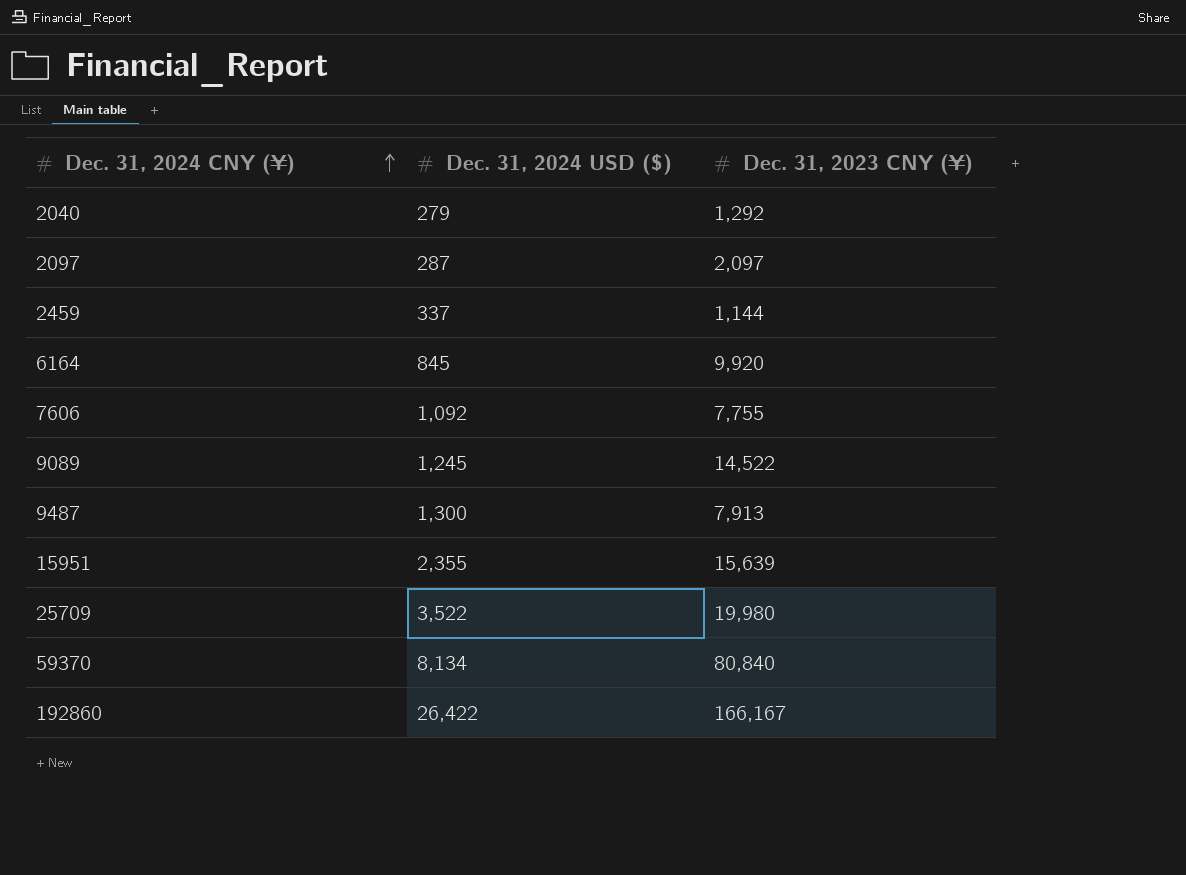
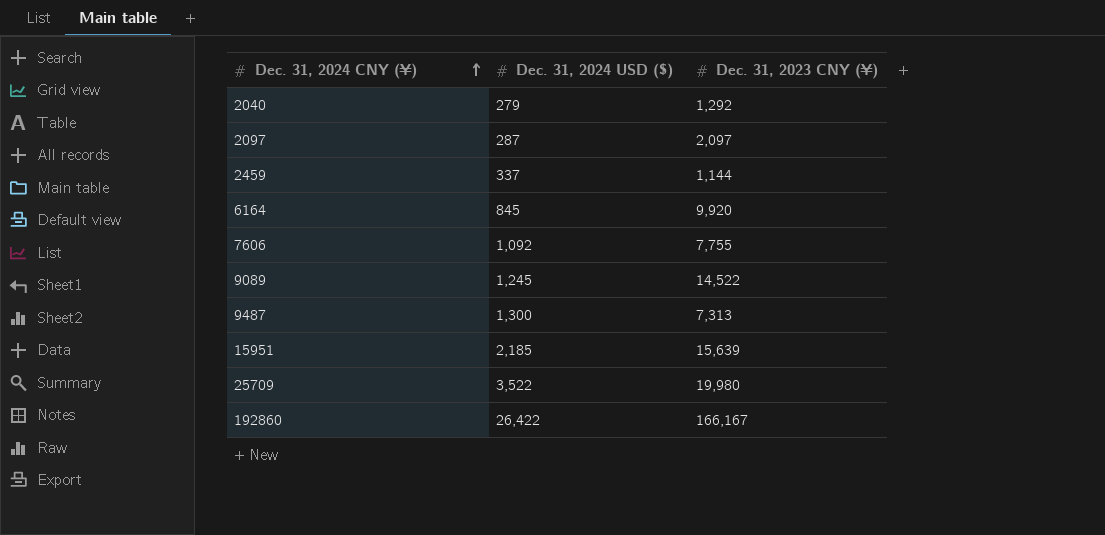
row 59370: 8,134 | 80,840 -> none
9487 | Dec. 31, 2023 CNY (¥): 7,913 -> 7,313
15951 | Dec. 31, 2024 USD ($): 2,355 -> 2,185

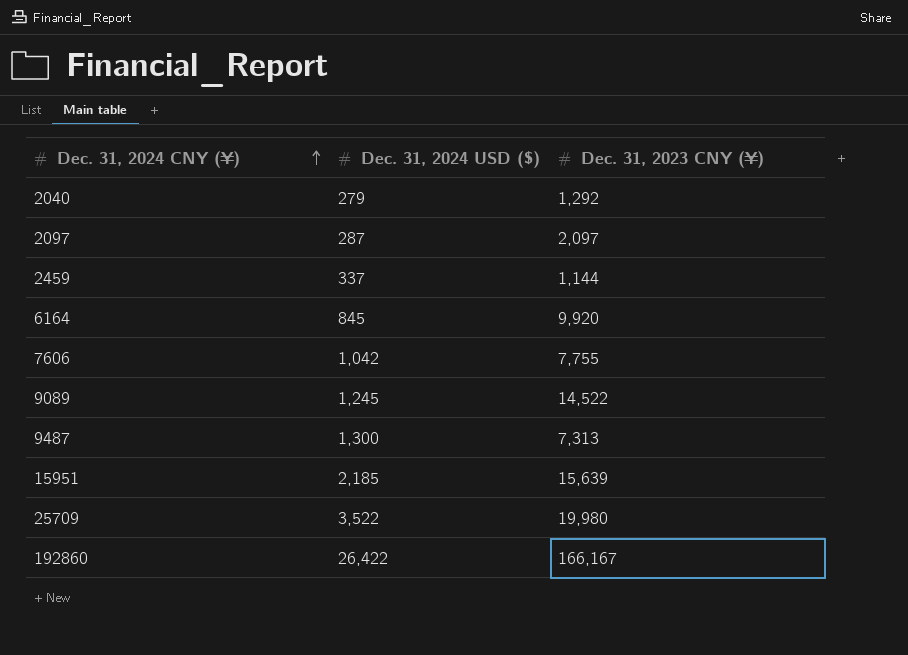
7606 | Dec. 31, 2024 USD ($): 1,092 -> 1,042

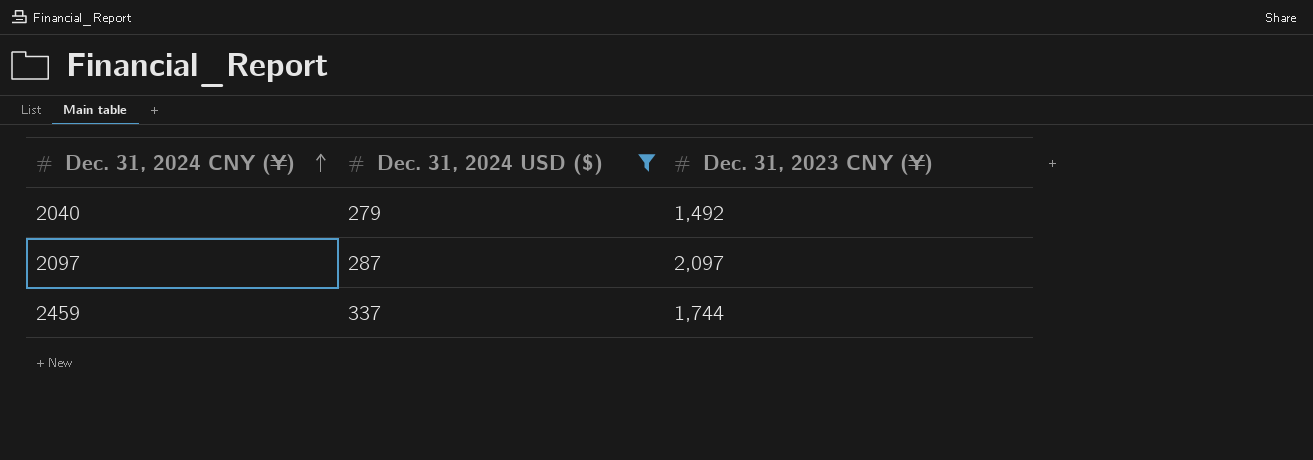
filter: none -> Dec. 31, 2024 USD ($) <= 337
2040 | Dec. 31, 2023 CNY (¥): 1,292 -> 1,492
2459 | Dec. 31, 2023 CNY (¥): 1,144 -> 1,744

